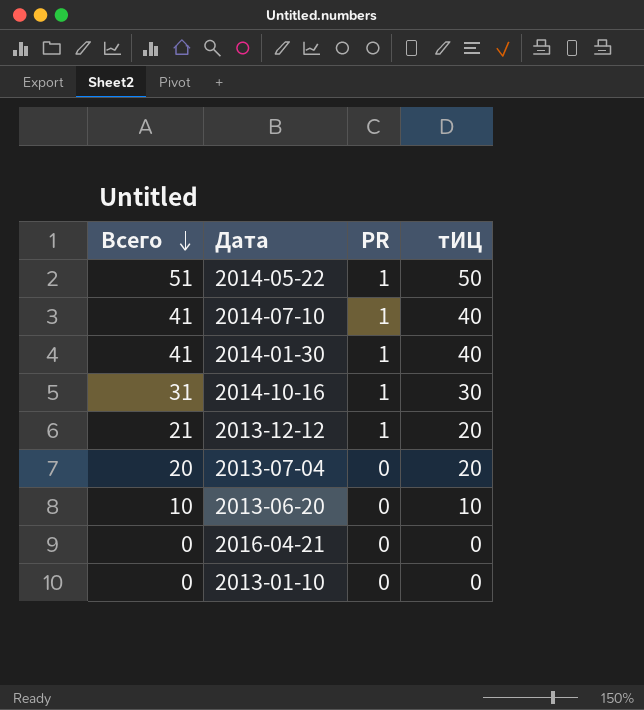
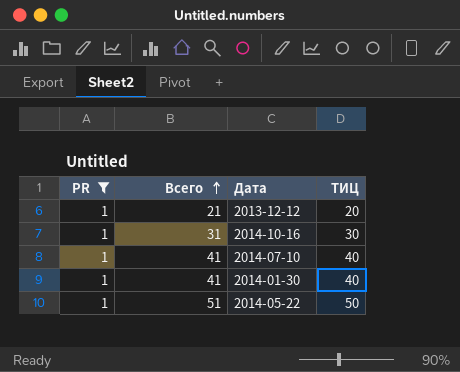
filter: none -> PR = 1
row order: Всего descending -> Всего ascending
column PR | position: 3 -> 1
column name: тИЦ -> ТИЦ

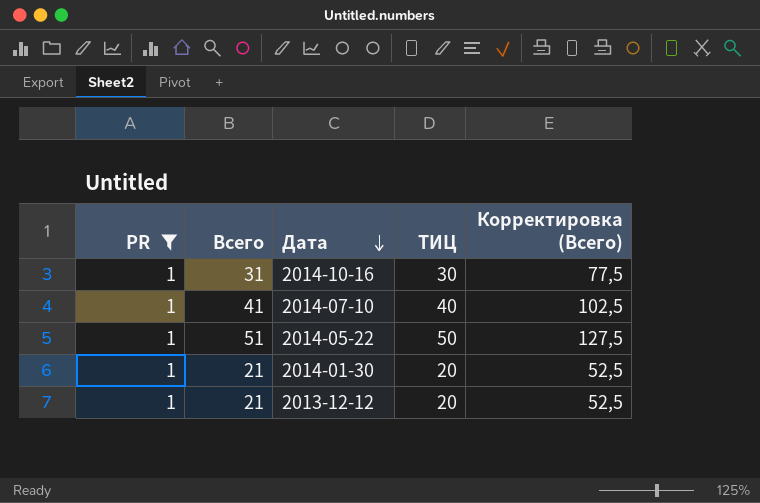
row order: Всего ascending -> Дата descending
column Корректировка (Всего) | formula: none -> [Всего] * 2,5
2014-01-30 | Всего: 41 -> 21
2014-01-30 | ТИЦ: 40 -> 20

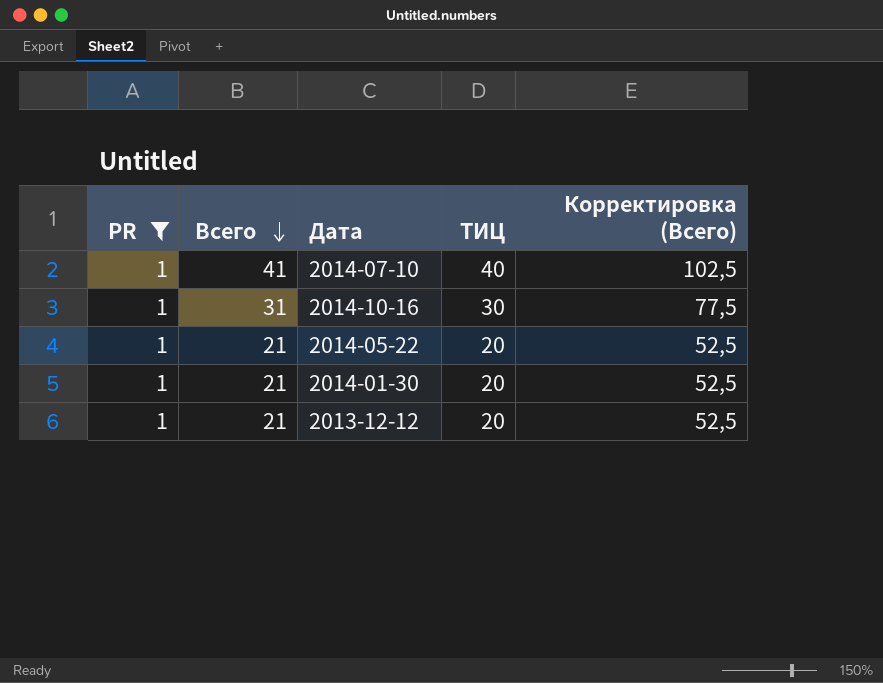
row order: Дата descending -> Всего descending
2014-05-22 | Всего: 51 -> 21
2014-05-22 | ТИЦ: 50 -> 20
2014-05-22 | Корректировка (Всего): 127,5 -> 52,5

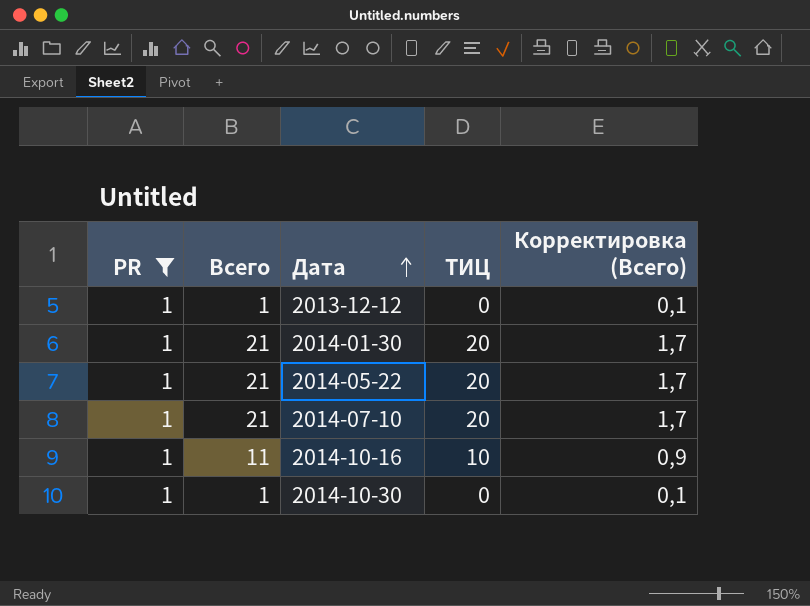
row order: Всего descending -> Дата ascending
column Корректировка (Всего) | formula: [Всего] * 2,5 -> [Всего] * 0,08
2013-12-12 | Всего: 21 -> 1
2013-12-12 | ТИЦ: 20 -> 0
2014-07-10 | Всего: 41 -> 21
2014-07-10 | ТИЦ: 40 -> 20
2014-10-16 | Всего: 31 -> 11
2014-10-16 | ТИЦ: 30 -> 10
row 2014-10-30: none -> 1 | 1 | 0 | 0,1

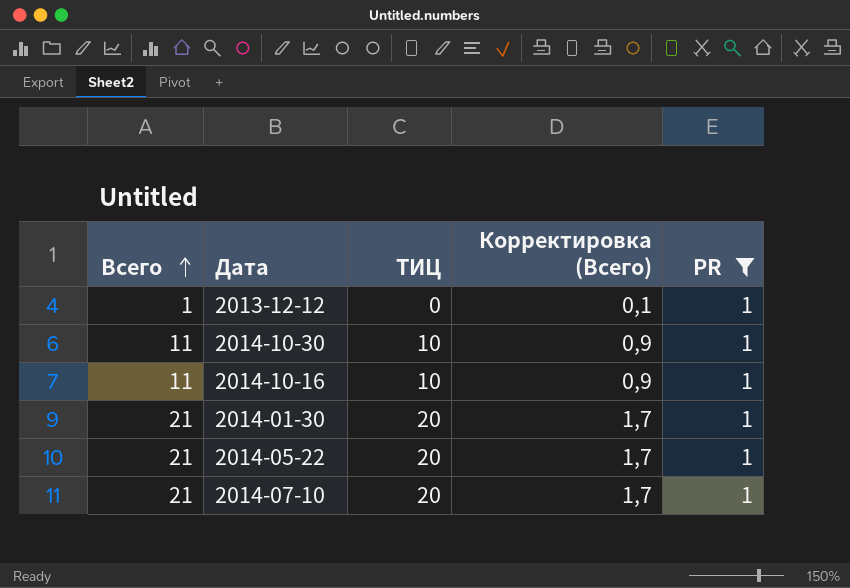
row order: Дата ascending -> Всего ascending
column PR | position: 1 -> 5
2014-10-30 | Всего: 1 -> 11
2014-10-30 | ТИЦ: 0 -> 10
2014-10-30 | Корректировка (Всего): 0,1 -> 0,9

